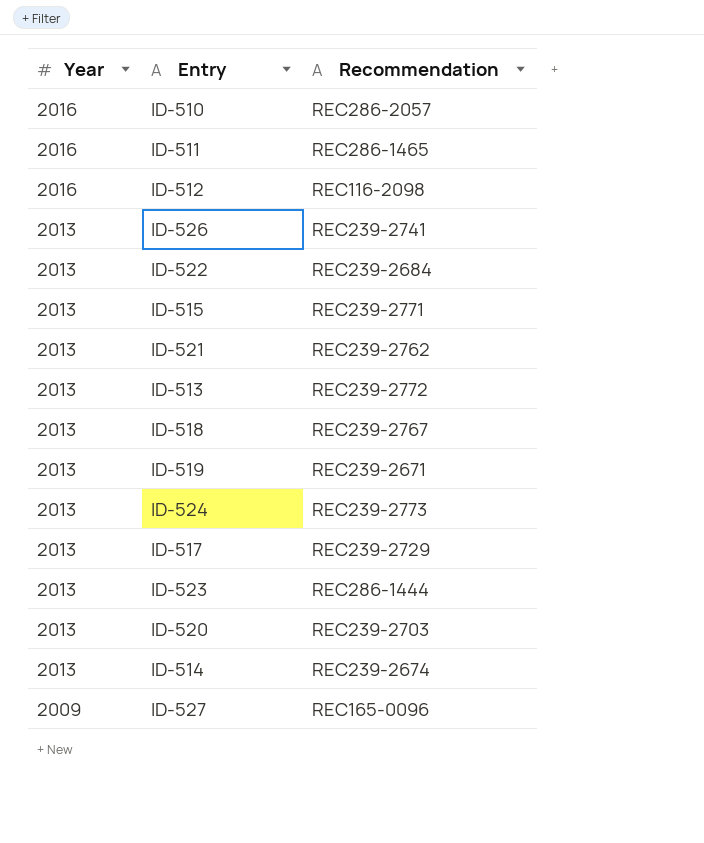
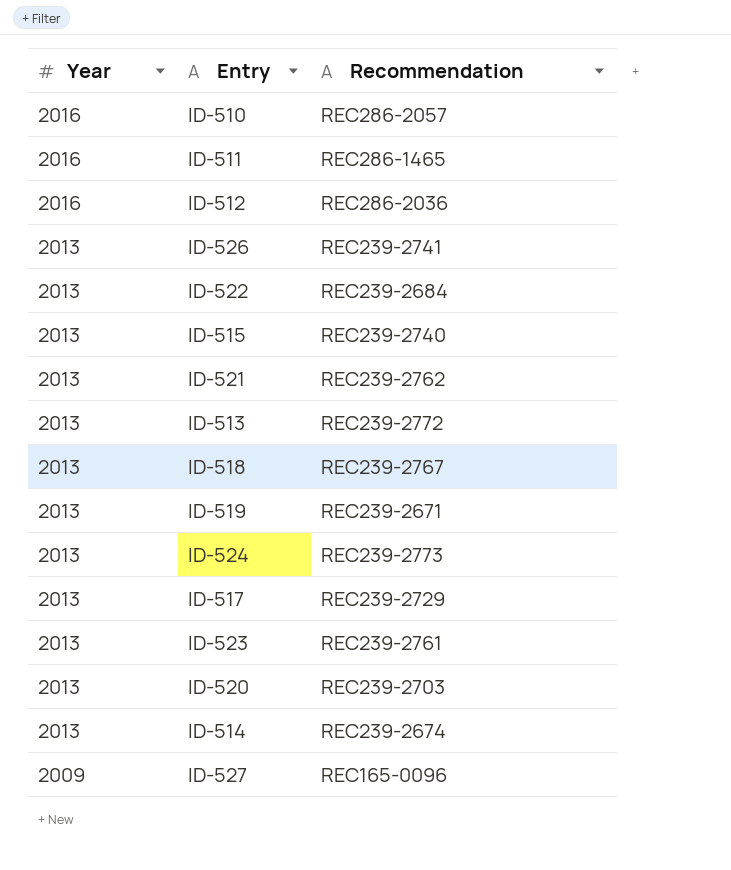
ID-512 | Recommendation: REC116-2098 -> REC286-2036
ID-515 | Recommendation: REC239-2771 -> REC239-2740
ID-523 | Recommendation: REC286-1444 -> REC239-2761

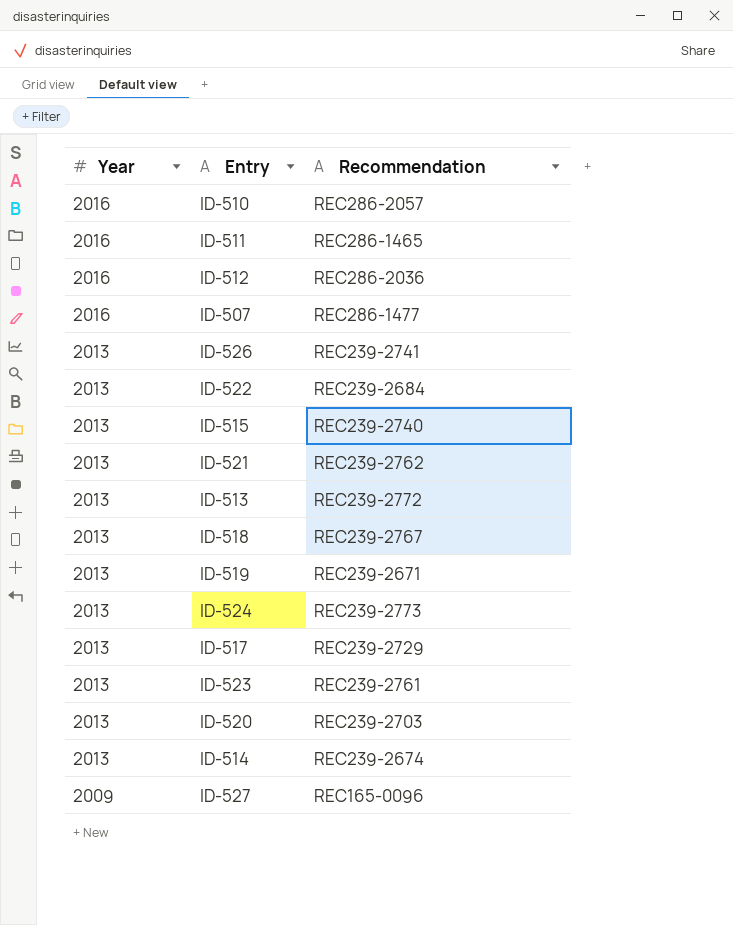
row ID-507: none -> 2016 | REC286-1477

